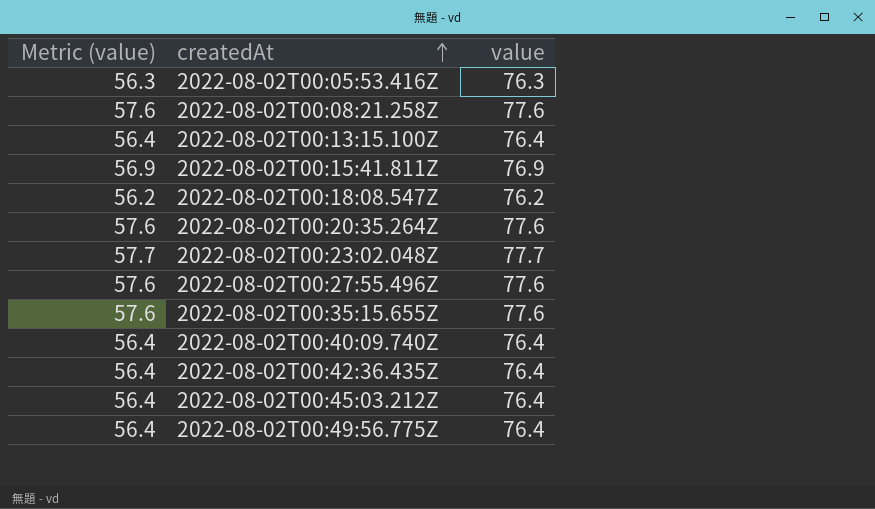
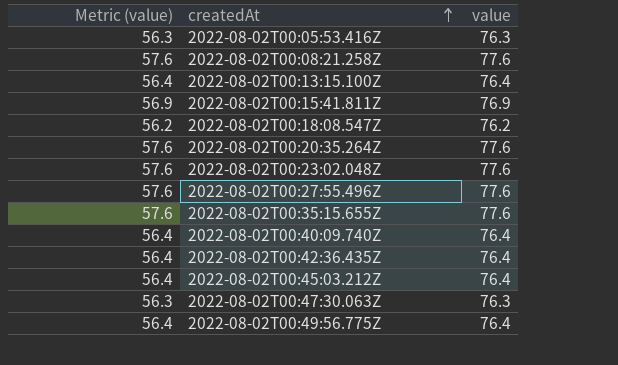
2022-08-02T00:23:02.048Z | Metric (value): 57.7 -> 57.6
2022-08-02T00:23:02.048Z | value: 77.7 -> 77.6
row 2022-08-02T00:47:30.063Z: none -> 56.3 | 76.3

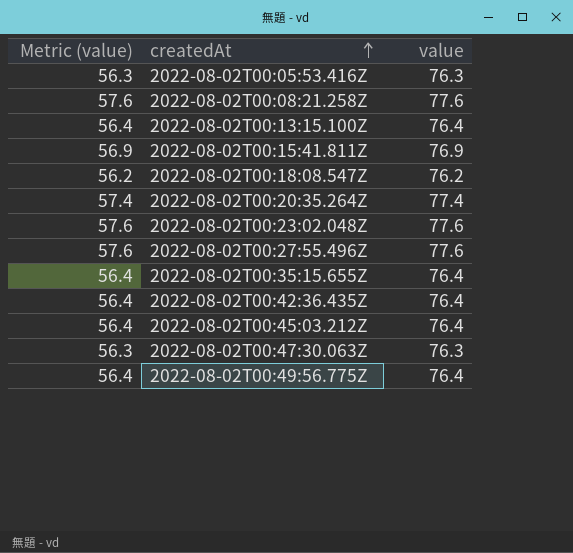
row 2022-08-02T00:40:09.740Z: 56.4 | 76.4 -> none
2022-08-02T00:20:35.264Z | Metric (value): 57.6 -> 57.4
2022-08-02T00:20:35.264Z | value: 77.6 -> 77.4
2022-08-02T00:35:15.655Z | Metric (value): 57.6 -> 56.4
2022-08-02T00:35:15.655Z | value: 77.6 -> 76.4

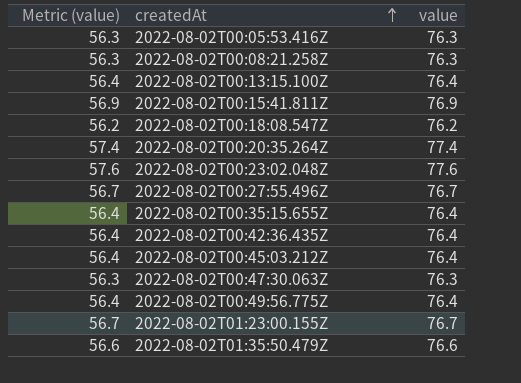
2022-08-02T00:08:21.258Z | Metric (value): 57.6 -> 56.3
2022-08-02T00:08:21.258Z | value: 77.6 -> 76.3
2022-08-02T00:27:55.496Z | Metric (value): 57.6 -> 56.7
2022-08-02T00:27:55.496Z | value: 77.6 -> 76.7
row 2022-08-02T01:23:00.155Z: none -> 56.7 | 76.7
row 2022-08-02T01:35:50.479Z: none -> 56.6 | 76.6

